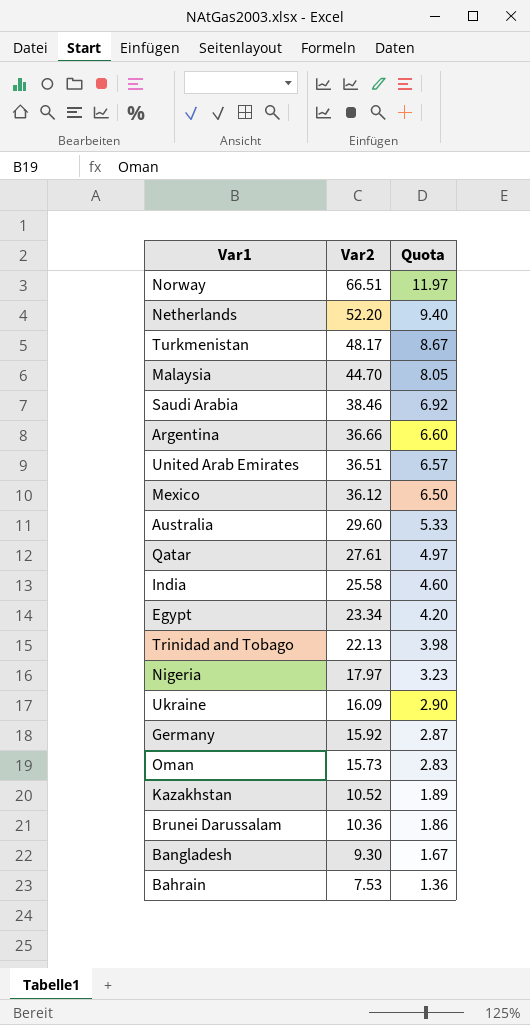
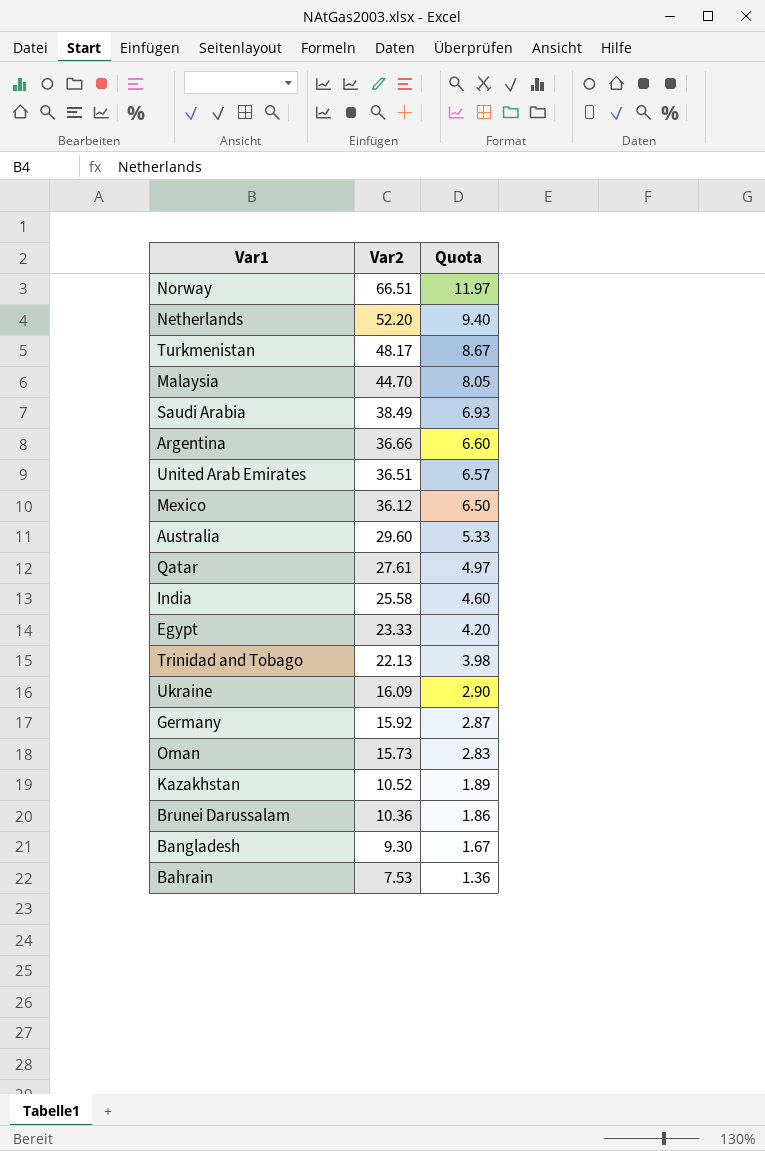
row Nigeria: 17.97 | 3.23 -> none
Saudi Arabia | Var2: 38.46 -> 38.49
Saudi Arabia | Quota: 6.92 -> 6.93
Egypt | Var2: 23.34 -> 23.33

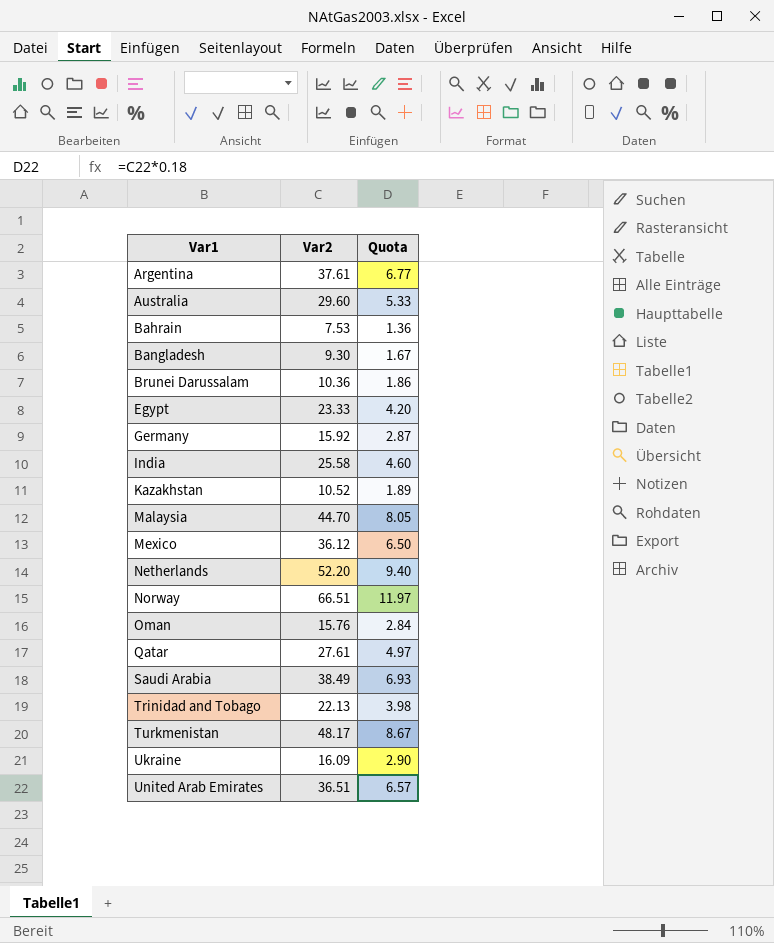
row order: Var2 descending -> Var1 ascending
Argentina | Var2: 36.66 -> 37.61
Argentina | Quota: 6.60 -> 6.77
Oman | Var2: 15.73 -> 15.76
Oman | Quota: 2.83 -> 2.84

